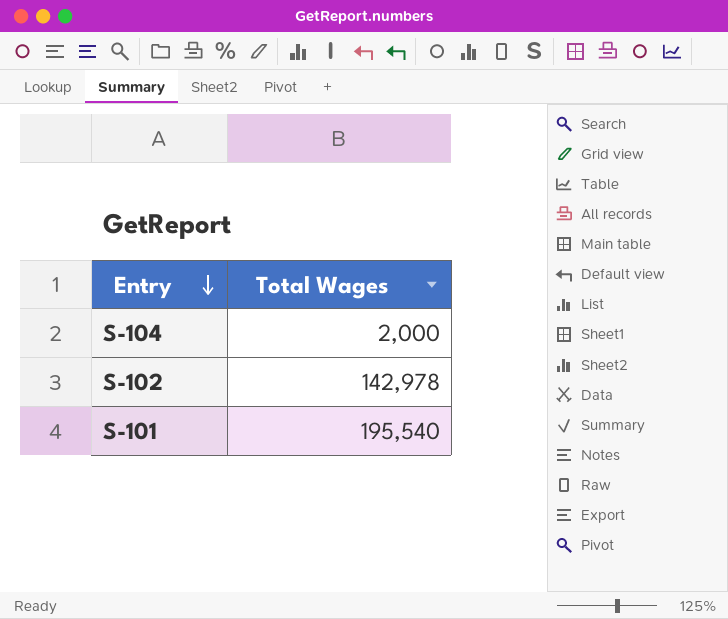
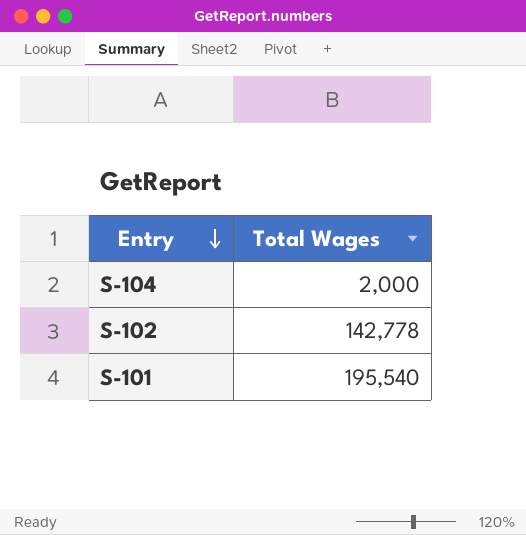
S-102 | Total Wages: 142,978 -> 142,778

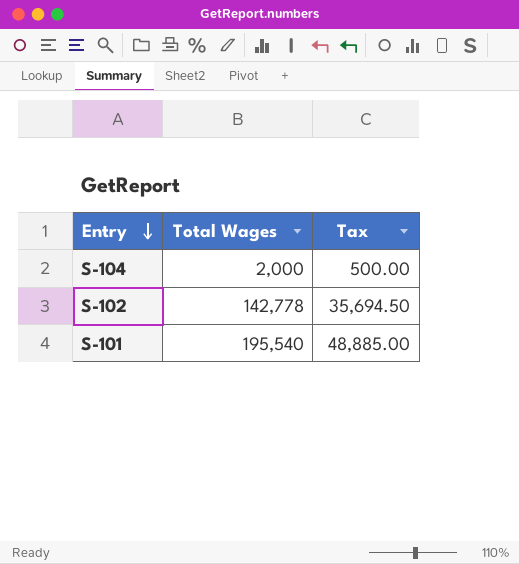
column Tax | formula: none -> [Total Wages] * 0.25

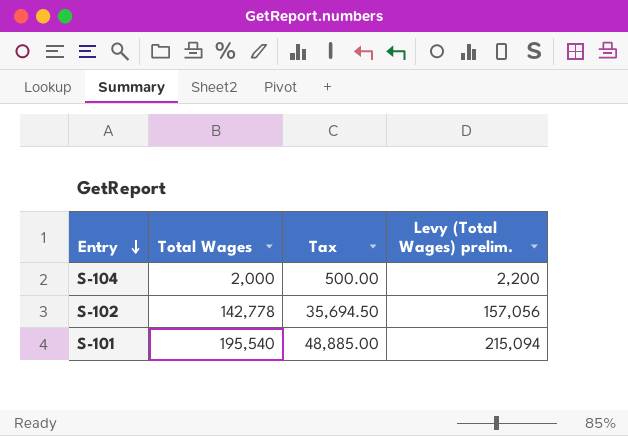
column Levy (Total Wages) prelim. | formula: none -> [Total Wages] * 1.1

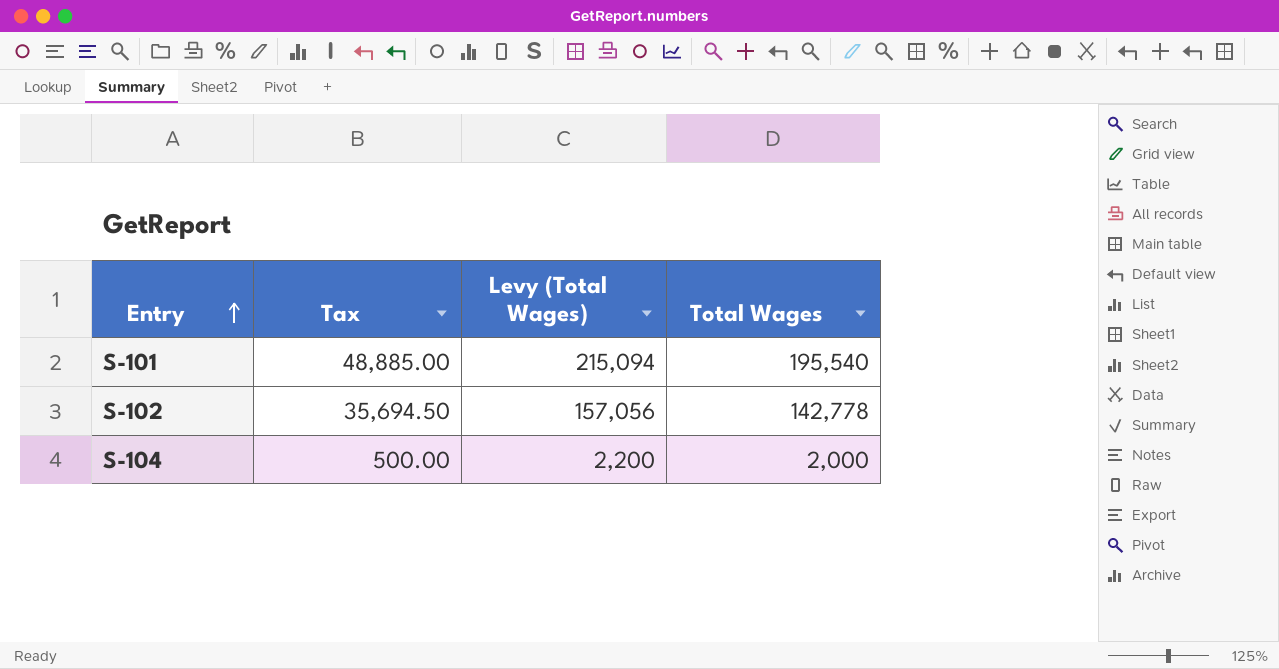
row order: Entry descending -> Entry ascending
column name: Levy (Total Wages) prelim. -> Levy (Total Wages)
column Total Wages | position: 2 -> 4

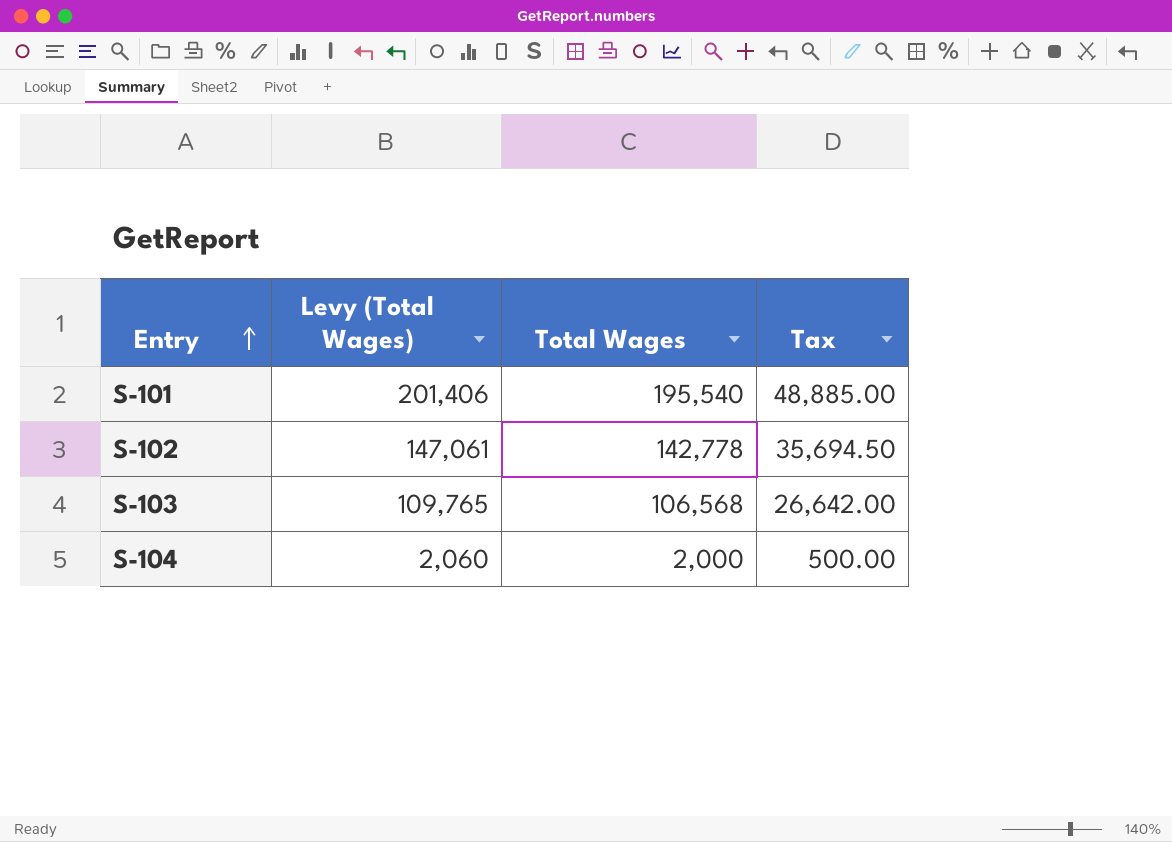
column Levy (Total Wages) | formula: [Total Wages] * 1.1 -> [Total Wages] * 1.03
column Tax | position: 2 -> 4
row S-103: none -> 109,765 | 106,568 | 26,642.00

